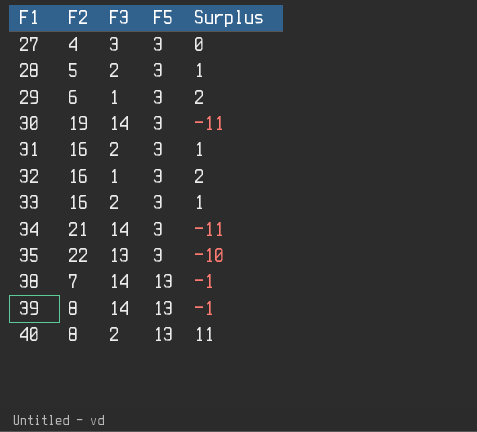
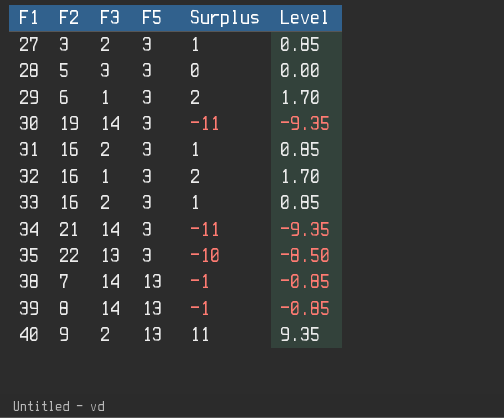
column Level | formula: none -> [Surplus] * 0.85
27 | F2: 4 -> 3
27 | F3: 3 -> 2
27 | Surplus: 0 -> 1
28 | F3: 2 -> 3
28 | Surplus: 1 -> 0
40 | F2: 8 -> 9

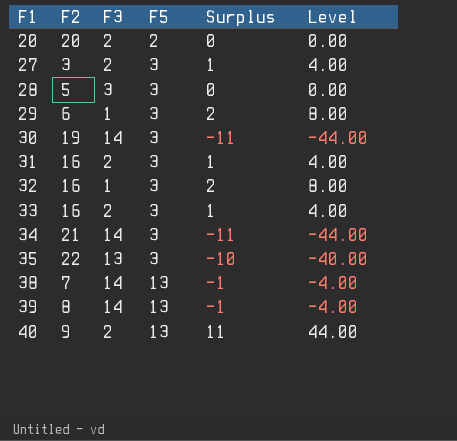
column Level | formula: [Surplus] * 0.85 -> [Surplus] * 4
row 20: none -> 20 | 2 | 2 | 0 | 0.00

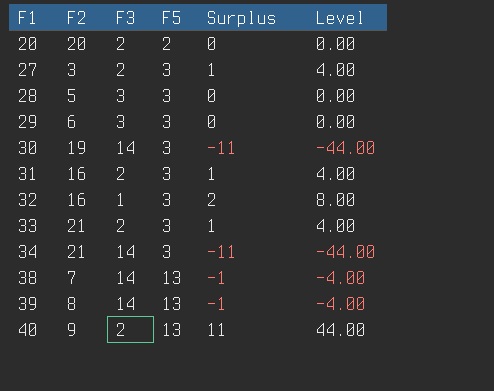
row 35: 22 | 13 | 3 | -10 | -40.00 -> none
29 | F3: 1 -> 3
29 | Surplus: 2 -> 0
29 | Level: 8.00 -> 0.00
33 | F2: 16 -> 21

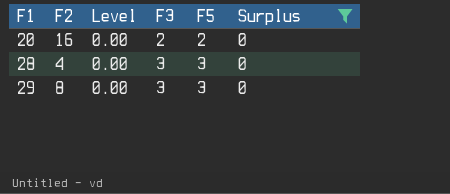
filter: none -> Surplus = 0
column Level | position: 6 -> 3
20 | F2: 20 -> 16
28 | F2: 5 -> 4
29 | F2: 6 -> 8

